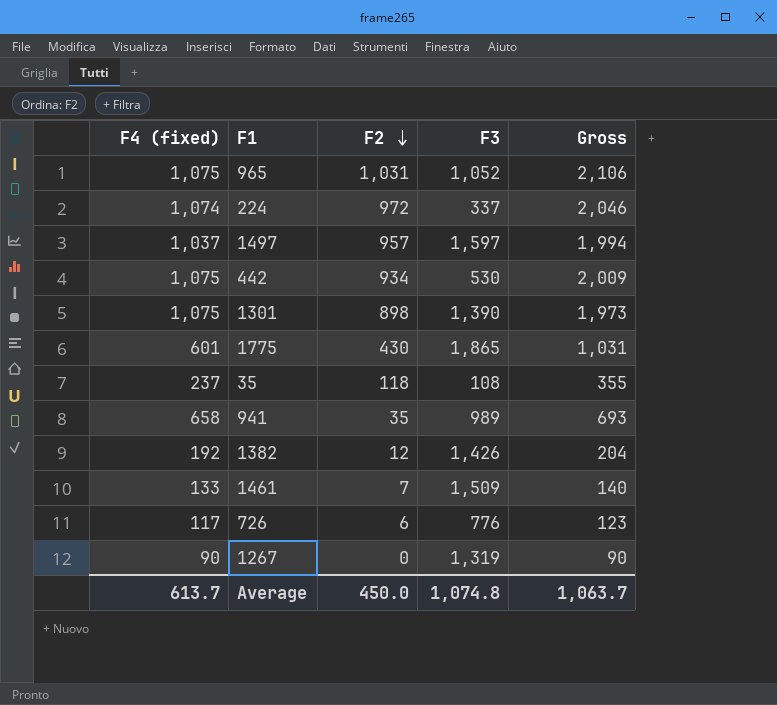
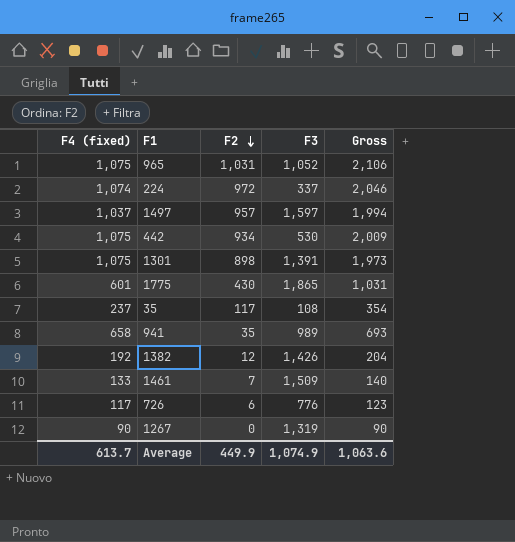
1301 | F3: 1,390 -> 1,391
35 | F2: 118 -> 117
35 | Gross: 355 -> 354
Average | F2: 450.0 -> 449.9
Average | F3: 1,074.8 -> 1,074.9
Average | Gross: 1,063.7 -> 1,063.6

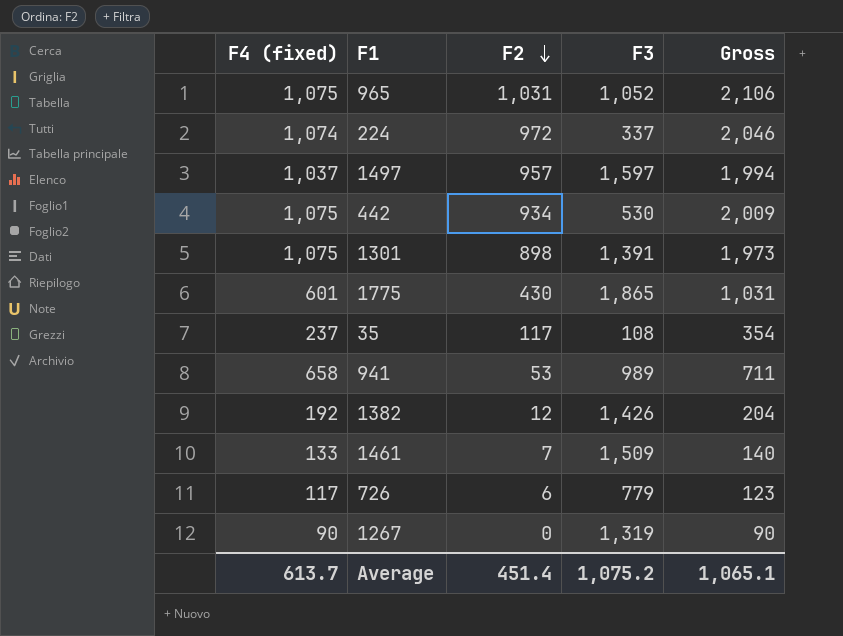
941 | F2: 35 -> 53
941 | Gross: 693 -> 711
726 | F3: 776 -> 779
Average | F2: 449.9 -> 451.4
Average | F3: 1,074.9 -> 1,075.2
Average | Gross: 1,063.6 -> 1,065.1

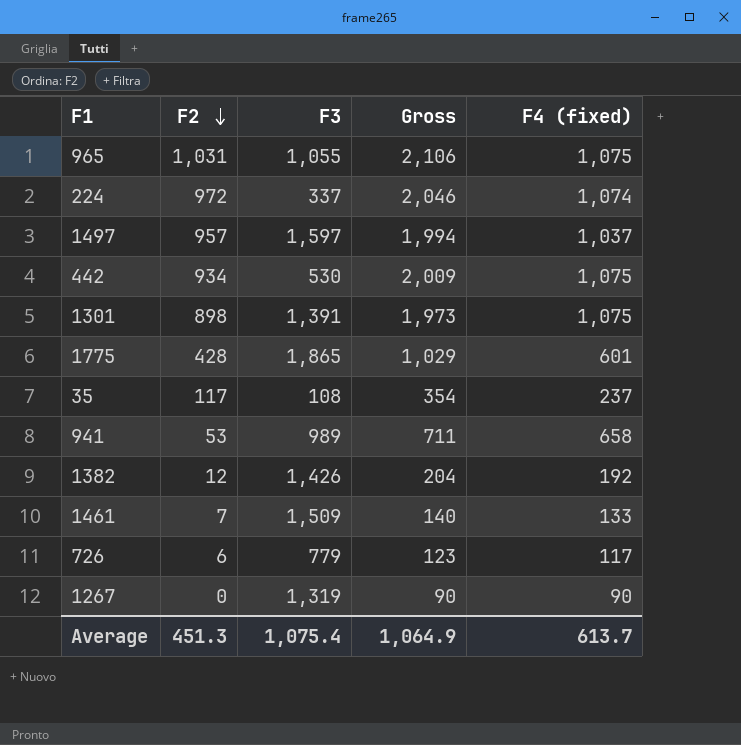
column F4 (fixed) | position: 1 -> 5
965 | F3: 1,052 -> 1,055
1775 | F2: 430 -> 428
1775 | Gross: 1,031 -> 1,029
Average | F2: 451.4 -> 451.3
Average | F3: 1,075.2 -> 1,075.4
Average | Gross: 1,065.1 -> 1,064.9

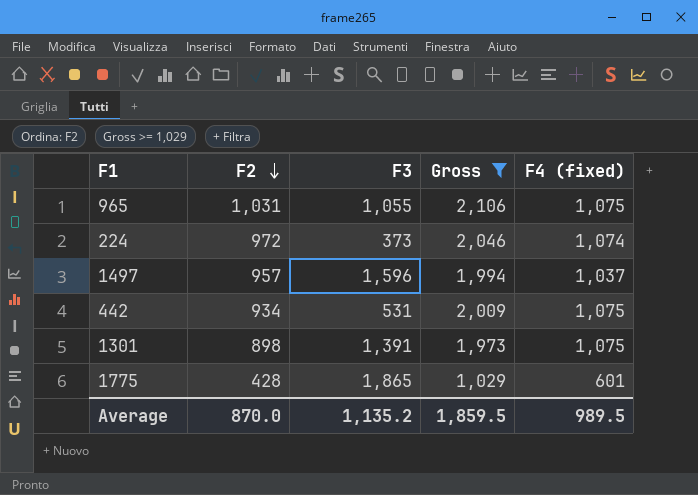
filter: none -> Gross >= 1,029
224 | F3: 337 -> 373
1497 | F3: 1,597 -> 1,596
442 | F3: 530 -> 531
Average | F2: 451.3 -> 870.0
Average | F3: 1,075.4 -> 1,135.2
Average | Gross: 1,064.9 -> 1,859.5
Average | F4 (fixed): 613.7 -> 989.5

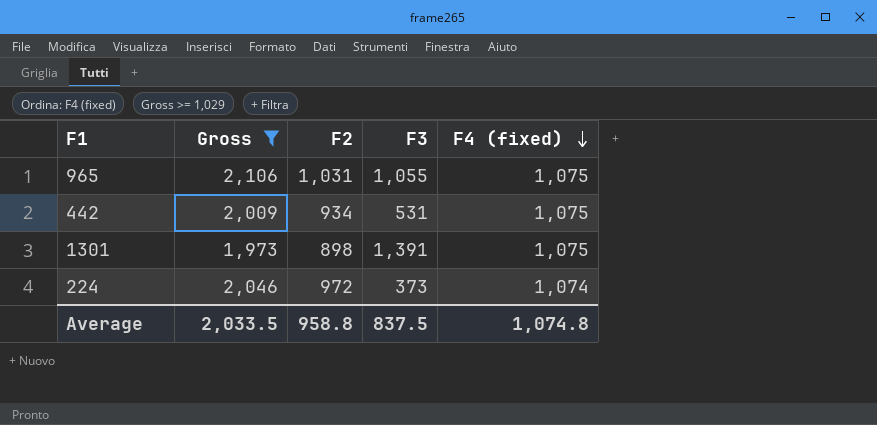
row order: F2 descending -> F4 (fixed) descending
column Gross | position: 4 -> 2
row 1497: 957 | 1,596 | 1,994 | 1,037 -> none
row 1775: 428 | 1,865 | 1,029 | 601 -> none
Average | Gross: 1,859.5 -> 2,033.5
Average | F2: 870.0 -> 958.8
Average | F3: 1,135.2 -> 837.5
Average | F4 (fixed): 989.5 -> 1,074.8

